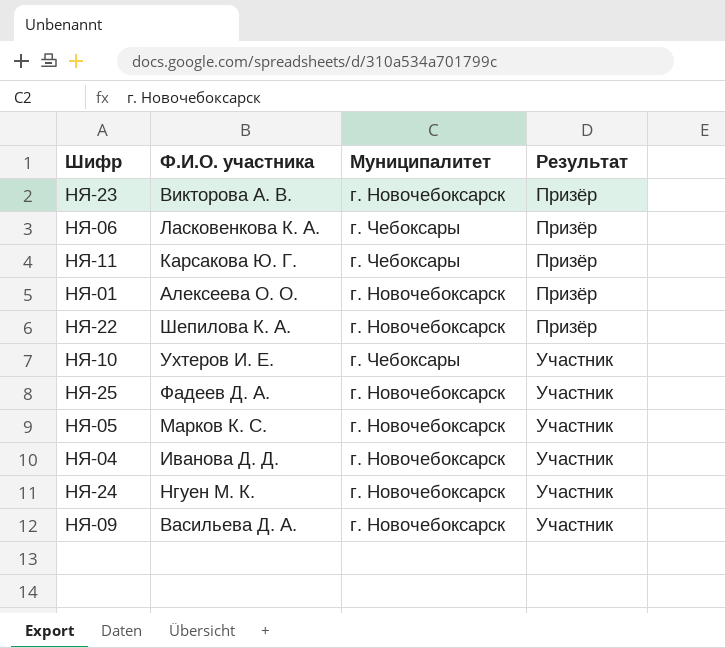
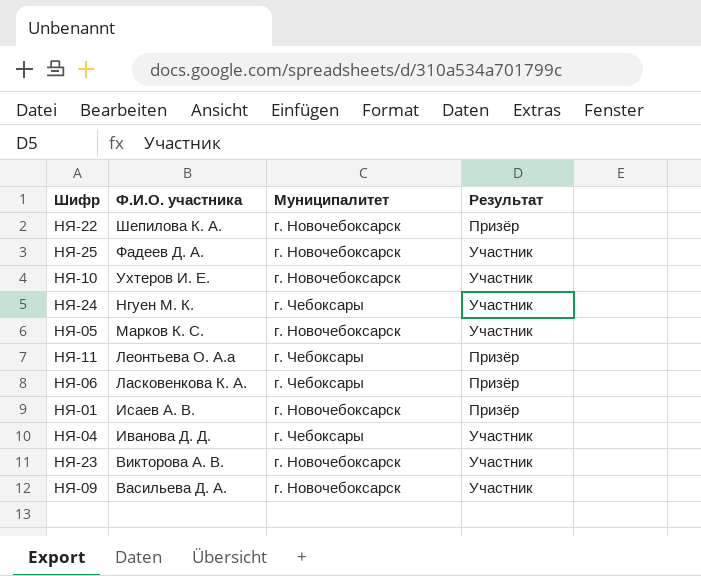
row order: Результат ascending -> Ф.И.О. участника descending
НЯ-10 | Муниципалитет: г. Чебоксары -> г. Новочебоксарск
НЯ-24 | Муниципалитет: г. Новочебоксарск -> г. Чебоксары
НЯ-11 | Ф.И.О. участника: Карсакова Ю. Г. -> Леонтьева О. А.а
НЯ-01 | Ф.И.О. участника: Алексеева О. О. -> Исаев А. В.
НЯ-04 | Муниципалитет: г. Новочебоксарск -> г. Чебоксары
НЯ-23 | Результат: Призёр -> Участник

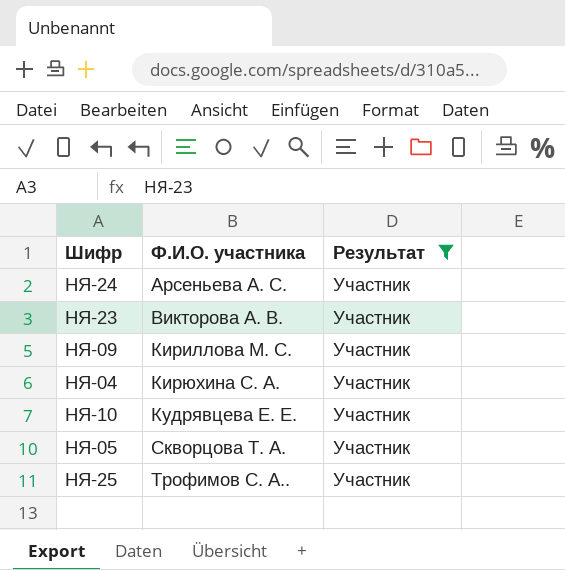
filter: none -> Результат = Участник
row order: Ф.И.О. участника descending -> Ф.И.О. участника ascending
column Муниципалитет | position: 3 -> none
НЯ-24 | Ф.И.О. участника: Нгуен М. К. -> Арсеньева А. С.
НЯ-09 | Ф.И.О. участника: Васильева Д. А. -> Кириллова М. С.
НЯ-04 | Ф.И.О. участника: Иванова Д. Д. -> Кирюхина С. А.
НЯ-10 | Ф.И.О. участника: Ухтеров И. Е. -> Кудрявцева Е. Е.
НЯ-05 | Ф.И.О. участника: Марков К. С. -> Скворцова Т. А.
НЯ-25 | Ф.И.О. участника: Фадеев Д. А. -> Трофимов С. А..

